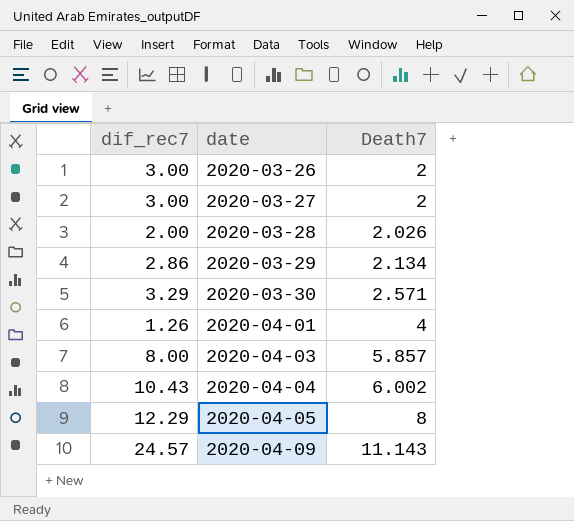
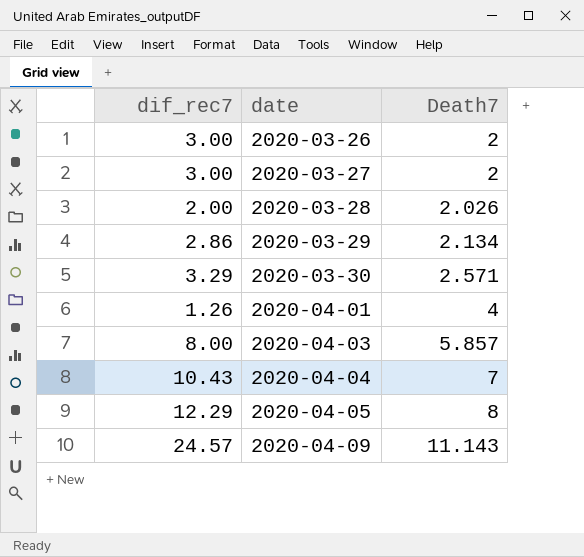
2020-04-04 | Death7: 6.002 -> 7

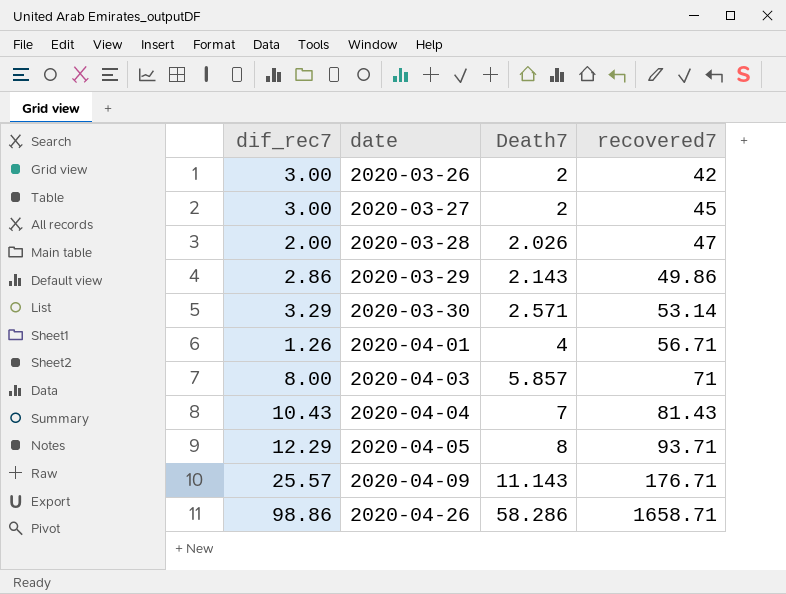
column recovered7 | position: none -> 4
2020-03-29 | Death7: 2.134 -> 2.143
2020-04-09 | dif_rec7: 24.57 -> 25.57
row 2020-04-26: none -> 98.86 | 58.286 | 1658.71

